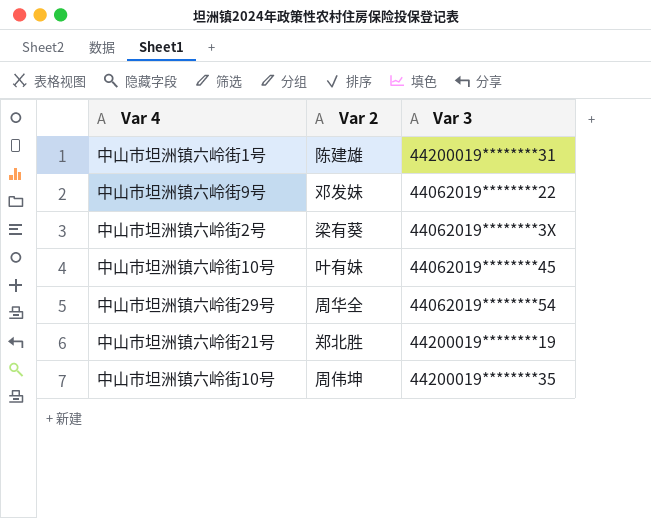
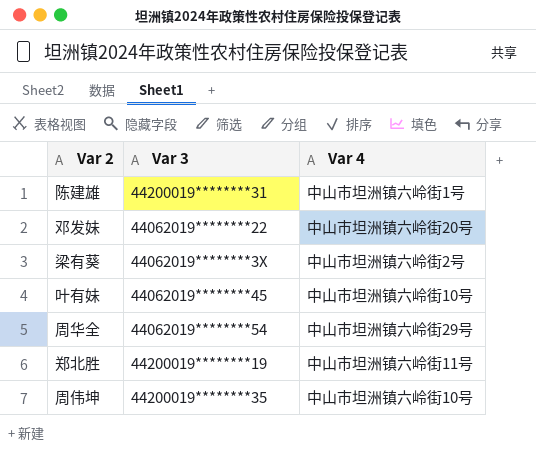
column Var 4 | position: 1 -> 3
邓发妹 | Var 4: 中山市坦洲镇六岭街9号 -> 中山市坦洲镇六岭街20号
郑北胜 | Var 4: 中山市坦洲镇六岭街21号 -> 中山市坦洲镇六岭街11号

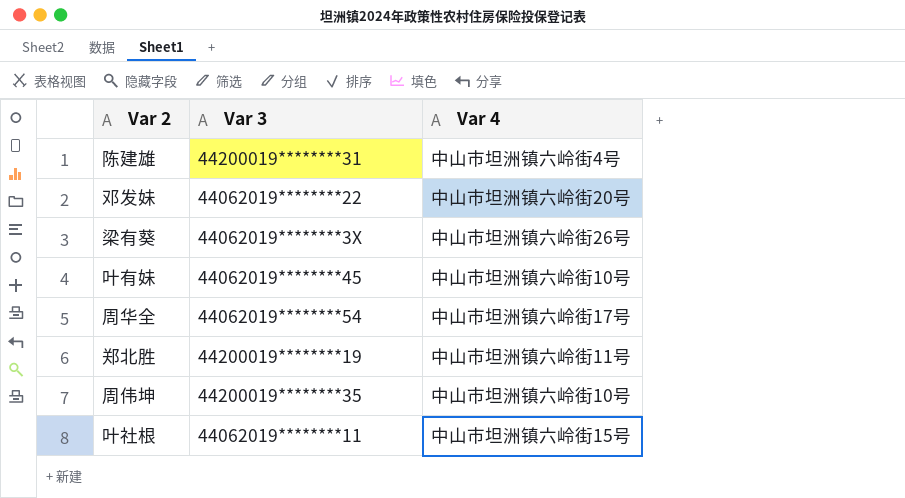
陈建雄 | Var 4: 中山市坦洲镇六岭街1号 -> 中山市坦洲镇六岭街4号
梁有葵 | Var 4: 中山市坦洲镇六岭街2号 -> 中山市坦洲镇六岭街26号
周华全 | Var 4: 中山市坦洲镇六岭街29号 -> 中山市坦洲镇六岭街17号
row 叶社根: none -> 44062019********11 | 中山市坦洲镇六岭街15号

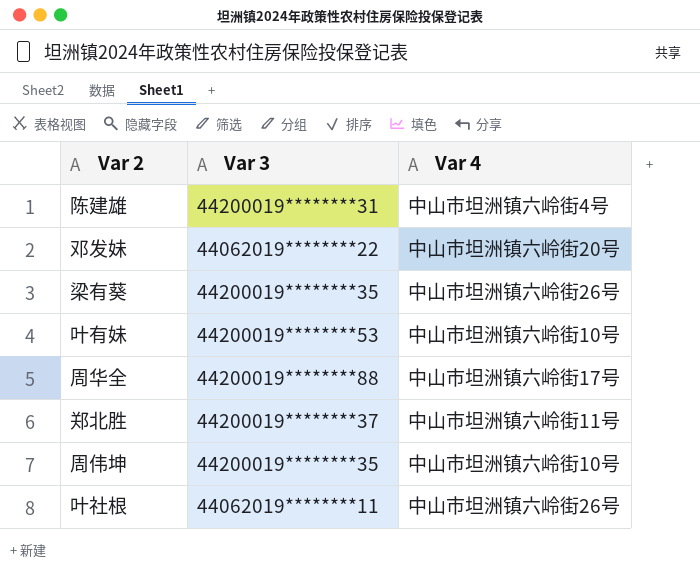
梁有葵 | Var 3: 44062019********3X -> 44200019********35
叶有妹 | Var 3: 44062019********45 -> 44200019********53
周华全 | Var 3: 44062019********54 -> 44200019********88
郑北胜 | Var 3: 44200019********19 -> 44200019********37
叶社根 | Var 4: 中山市坦洲镇六岭街15号 -> 中山市坦洲镇六岭街26号

